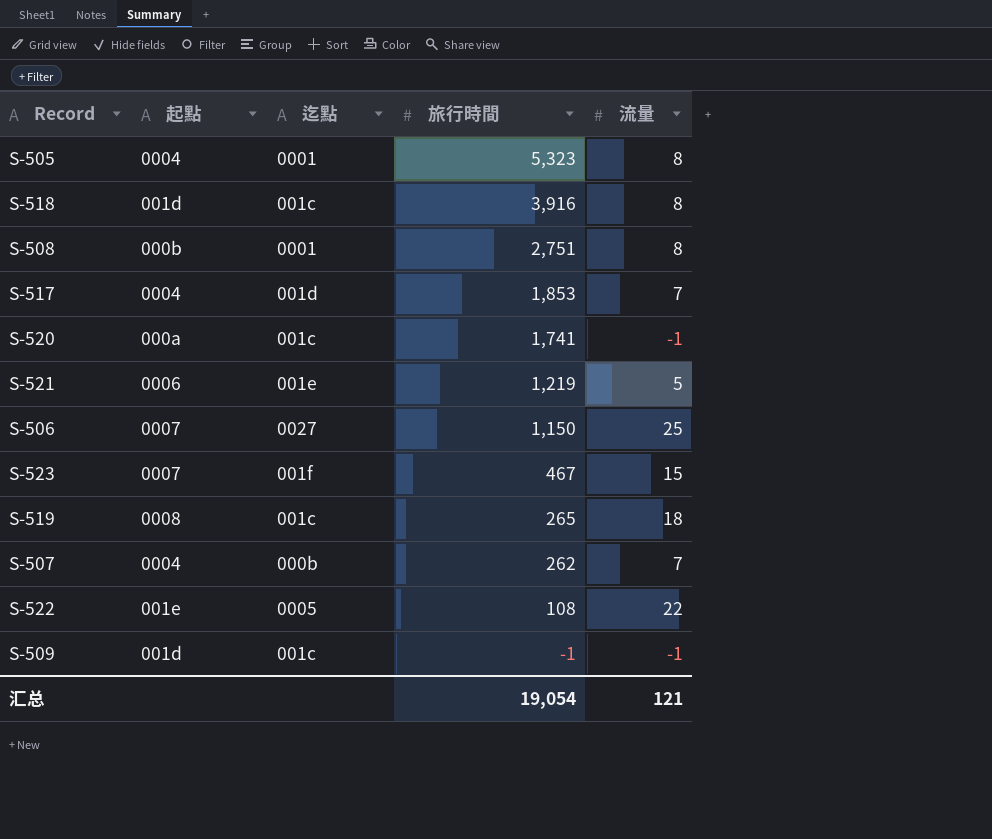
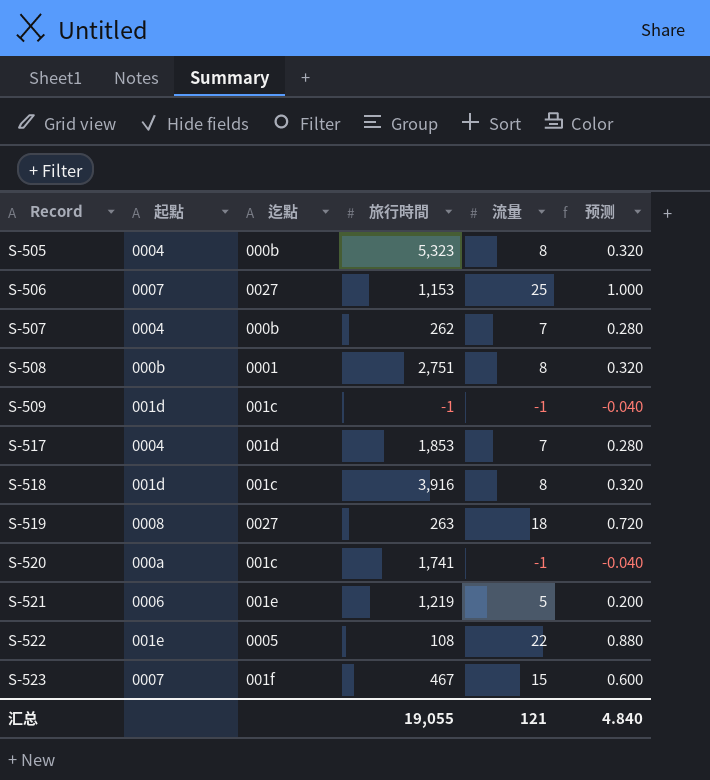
row order: 旅行時間 descending -> Record ascending
column 预测 | formula: none -> [流量] * 0.04
S-505 | 迄點: 0001 -> 000b
S-506 | 旅行時間: 1,150 -> 1,153
S-519 | 迄點: 001c -> 0027
S-519 | 旅行時間: 265 -> 263
汇总 | 旅行時間: 19,054 -> 19,055

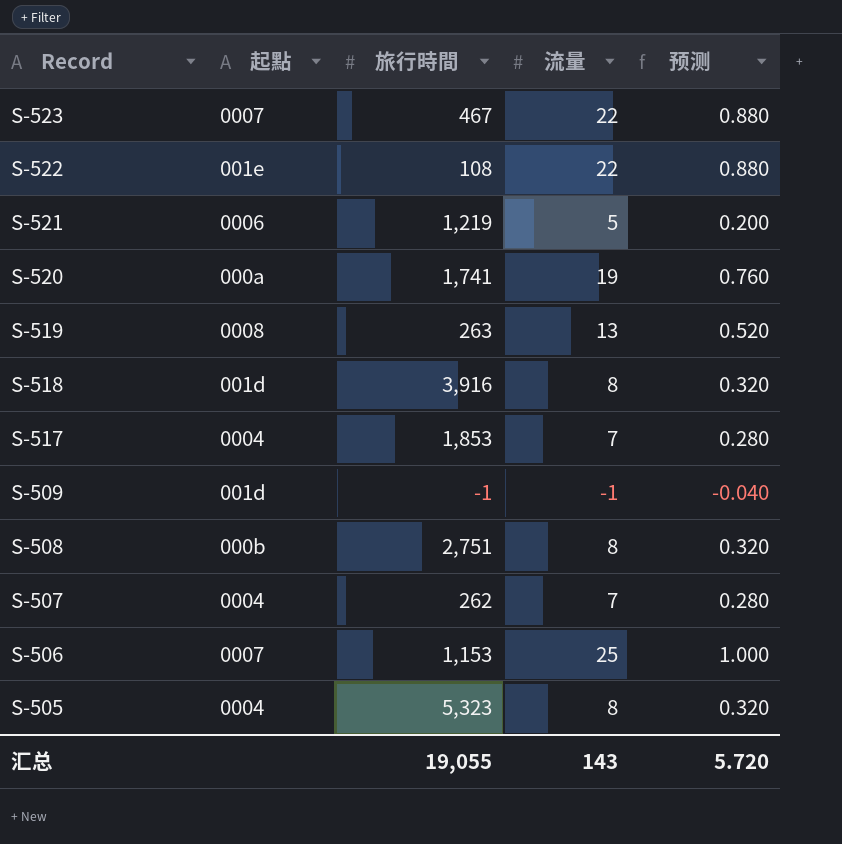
row order: Record ascending -> Record descending
column 迄點 | position: 3 -> none
S-523 | 流量: 15 -> 22
S-523 | 预测: 0.600 -> 0.880
S-520 | 流量: -1 -> 19
S-520 | 预测: -0.040 -> 0.760
S-519 | 流量: 18 -> 13
S-519 | 预测: 0.720 -> 0.520
汇总 | 流量: 121 -> 143
汇总 | 预测: 4.840 -> 5.720

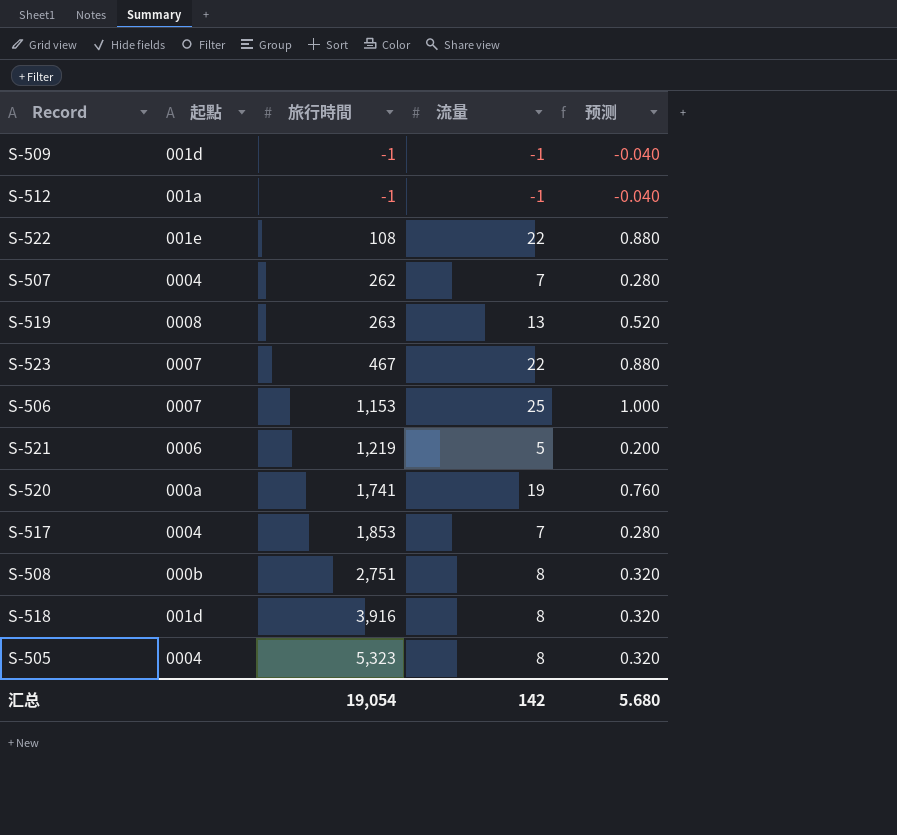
row order: Record descending -> 旅行時間 ascending
row S-512: none -> 001a | -1 | -1 | -0.040
汇总 | 旅行時間: 19,055 -> 19,054
汇总 | 流量: 143 -> 142
汇总 | 预测: 5.720 -> 5.680

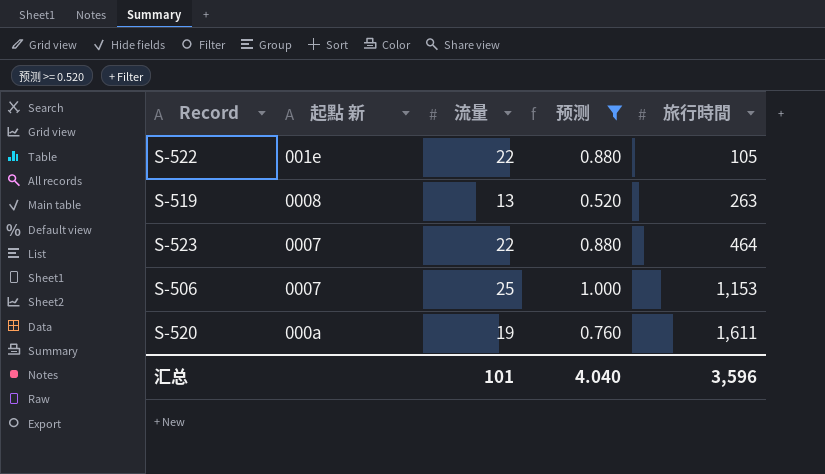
filter: none -> 预测 >= 0.520
column name: 起點 -> 起點 新
column 旅行時間 | position: 3 -> 5
S-522 | 旅行時間: 108 -> 105
S-523 | 旅行時間: 467 -> 464
S-520 | 旅行時間: 1,741 -> 1,611
汇总 | 流量: 142 -> 101
汇总 | 预测: 5.680 -> 4.040
汇总 | 旅行時間: 19,054 -> 3,596

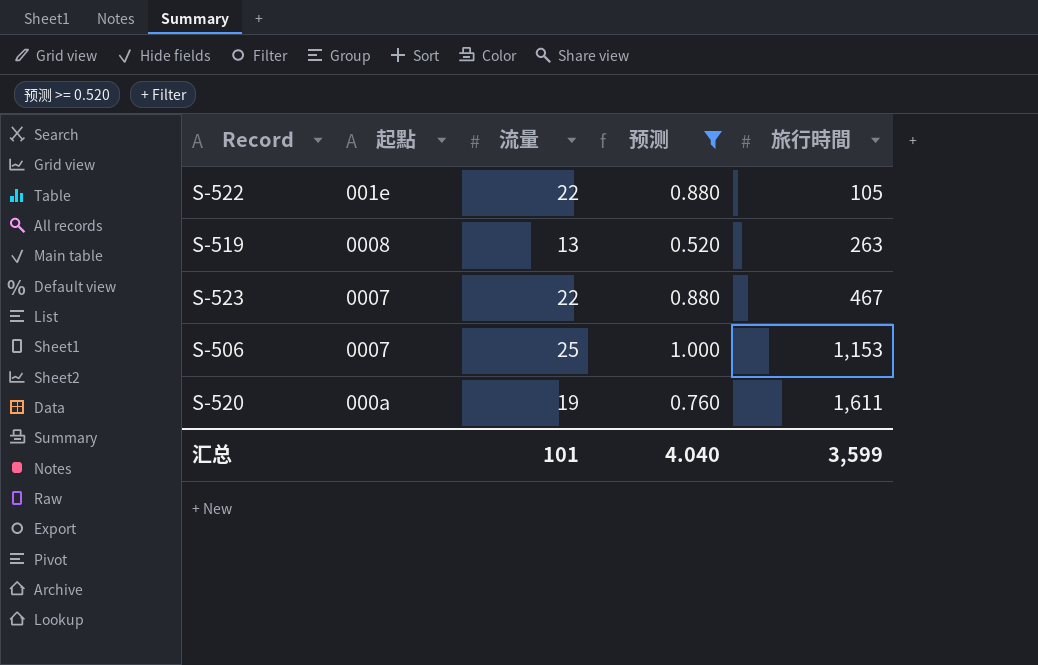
column name: 起點 新 -> 起點
S-523 | 旅行時間: 464 -> 467
汇总 | 旅行時間: 3,596 -> 3,599

